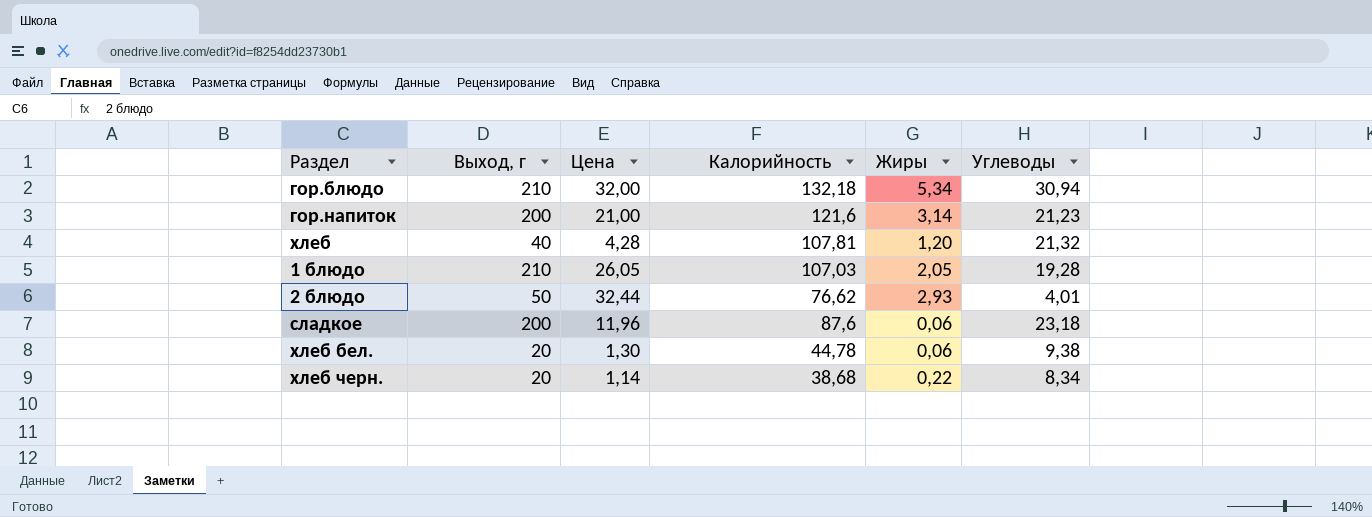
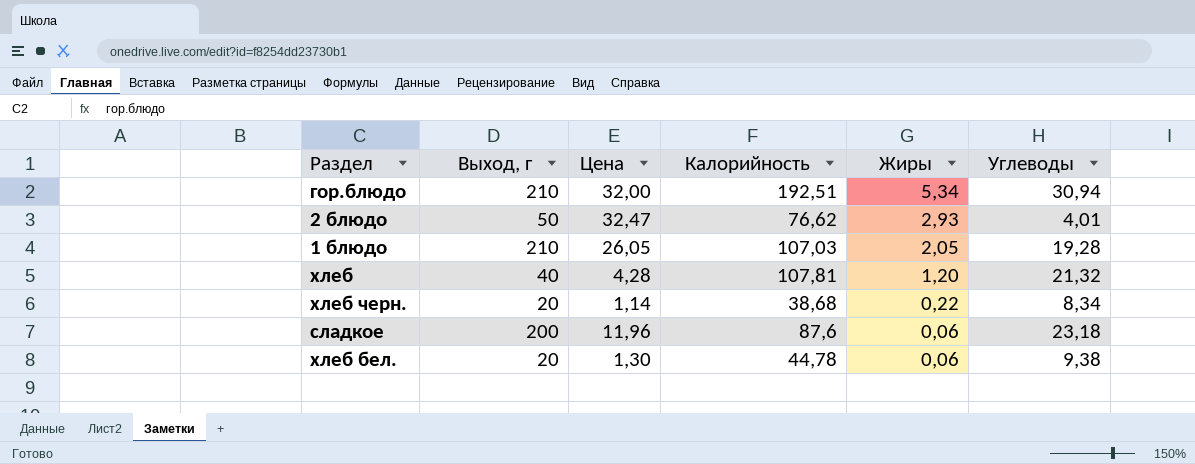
row order: none -> Жиры descending
row гор.напиток: 200 | 21,00 | 121,6 | 3,14 | 21,23 -> none
гор.блюдо | Калорийность: 132,18 -> 192,51
2 блюдо | Цена: 32,44 -> 32,47

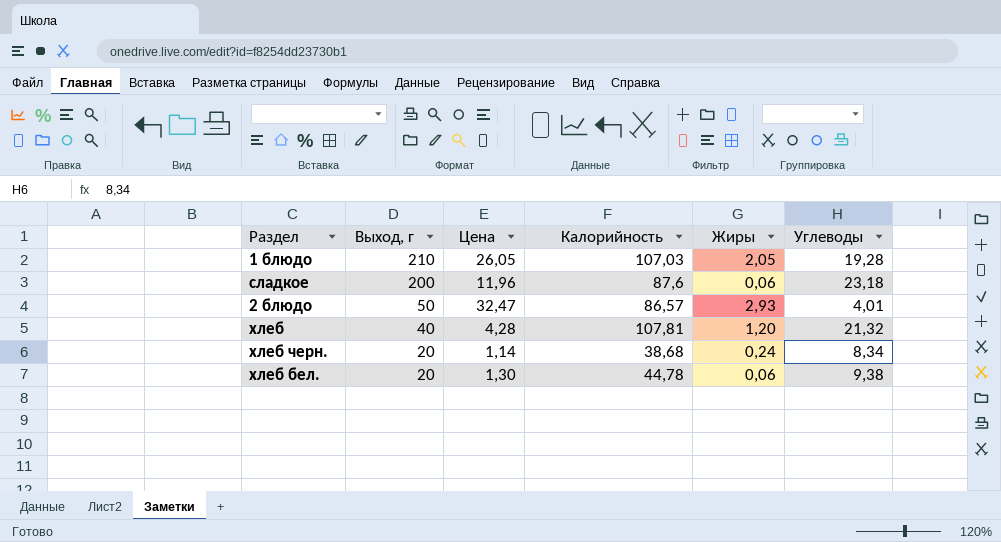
row order: Жиры descending -> Выход, г descending
row гор.блюдо: 210 | 32,00 | 192,51 | 5,34 | 30,94 -> none
2 блюдо | Калорийность: 76,62 -> 86,57
хлеб черн. | Жиры: 0,22 -> 0,24

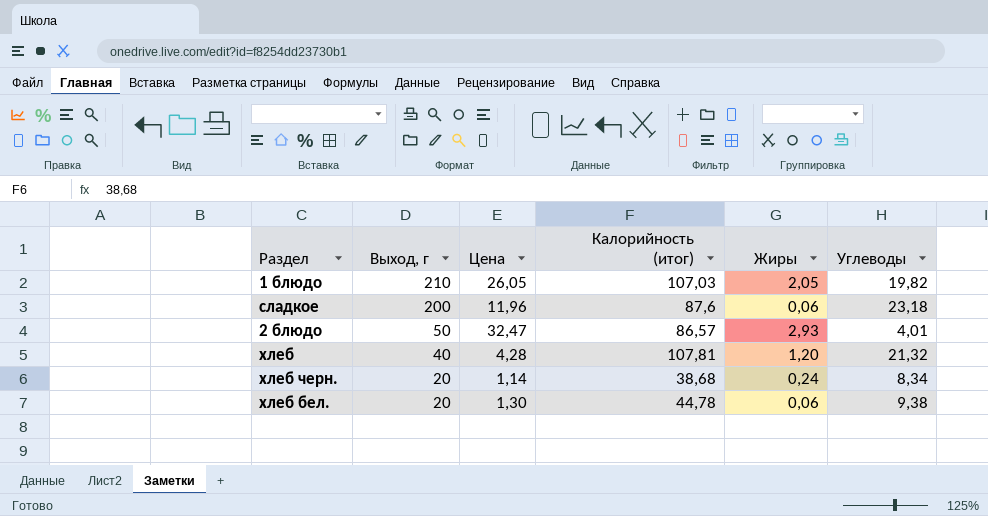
column name: Калорийность -> Калорийность (итог)
1 блюдо | Углеводы: 19,28 -> 19,82

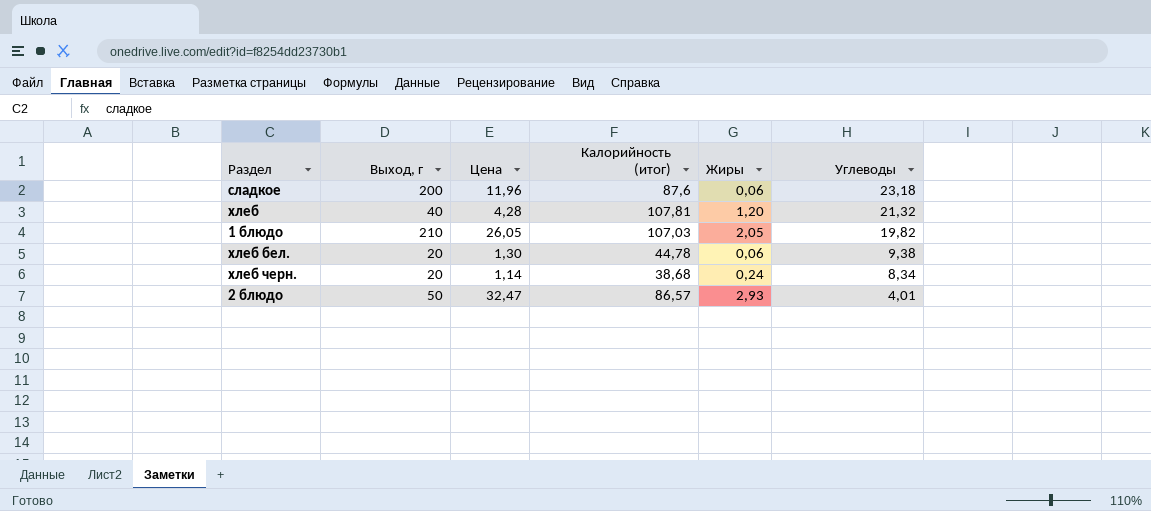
row order: Выход, г descending -> Углеводы descending

